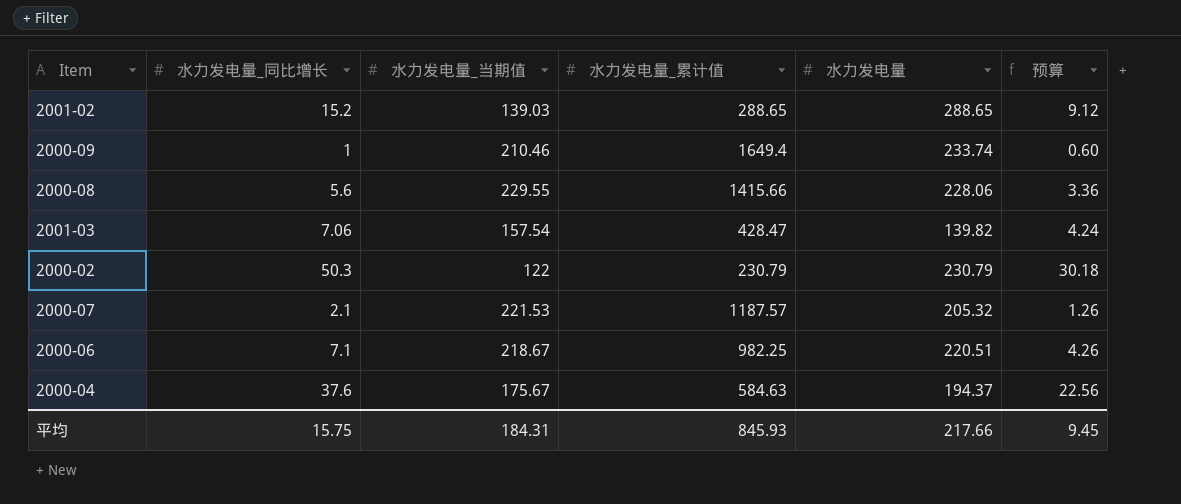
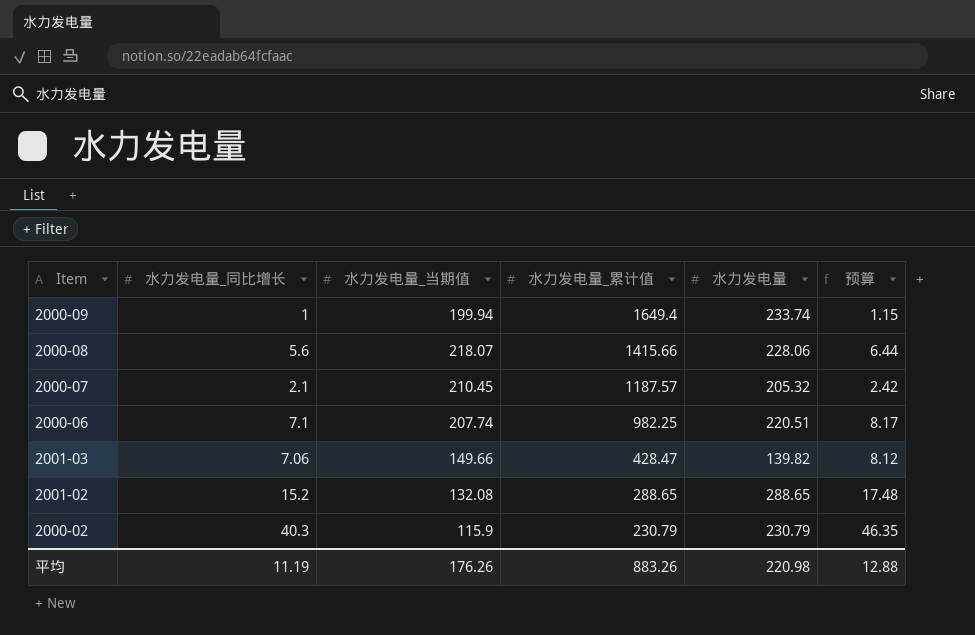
row order: none -> 水力发电量_累计值 descending
column 预算 | formula: [水力发电量_同比增长] * 0.6 -> [水力发电量_同比增长] * 1.15
row 2000-04: 37.6 | 175.67 | 584.63 | 194.37 | 22.56 -> none
2000-09 | 水力发电量_当期值: 210.46 -> 199.94
2000-08 | 水力发电量_当期值: 229.55 -> 218.07
2000-07 | 水力发电量_当期值: 221.53 -> 210.45
2000-06 | 水力发电量_当期值: 218.67 -> 207.74
2001-03 | 水力发电量_当期值: 157.54 -> 149.66
2001-02 | 水力发电量_当期值: 139.03 -> 132.08
2000-02 | 水力发电量_同比增长: 50.3 -> 40.3
2000-02 | 水力发电量_当期值: 122 -> 115.9
平均 | 水力发电量_同比增长: 15.75 -> 11.19
平均 | 水力发电量_当期值: 184.31 -> 176.26
平均 | 水力发电量_累计值: 845.93 -> 883.26
平均 | 水力发电量: 217.66 -> 220.98
平均 | 预算: 9.45 -> 12.88

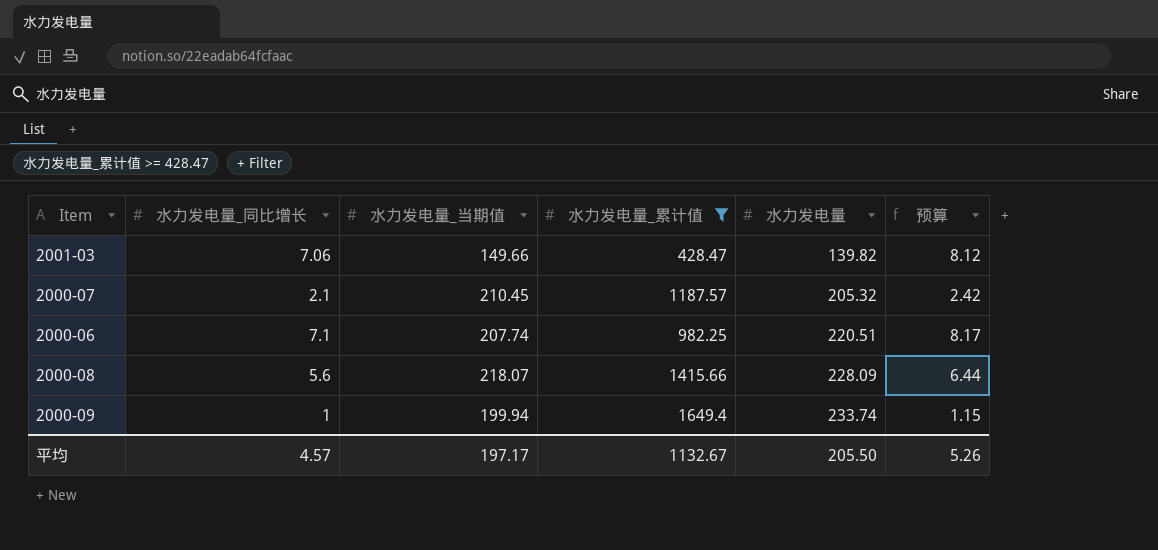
filter: none -> 水力发电量_累计值 >= 428.47
row order: 水力发电量_累计值 descending -> 水力发电量 ascending
2000-08 | 水力发电量: 228.06 -> 228.09
平均 | 水力发电量_同比增长: 11.19 -> 4.57
平均 | 水力发电量_当期值: 176.26 -> 197.17
平均 | 水力发电量_累计值: 883.26 -> 1132.67
平均 | 水力发电量: 220.98 -> 205.50
平均 | 预算: 12.88 -> 5.26

